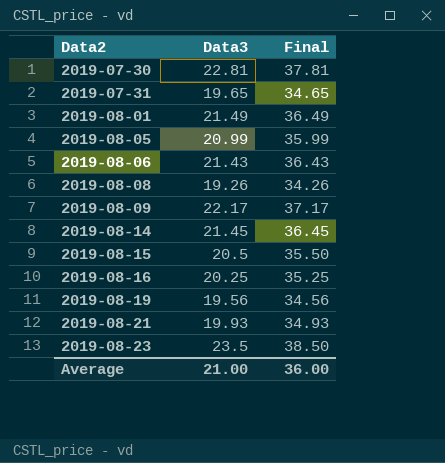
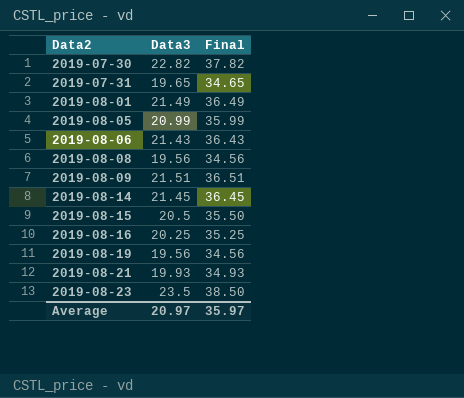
2019-07-30 | Data3: 22.81 -> 22.82
2019-07-30 | Final: 37.81 -> 37.82
2019-08-08 | Data3: 19.26 -> 19.56
2019-08-08 | Final: 34.26 -> 34.56
2019-08-09 | Data3: 22.17 -> 21.51
2019-08-09 | Final: 37.17 -> 36.51
Average | Data3: 21.00 -> 20.97
Average | Final: 36.00 -> 35.97

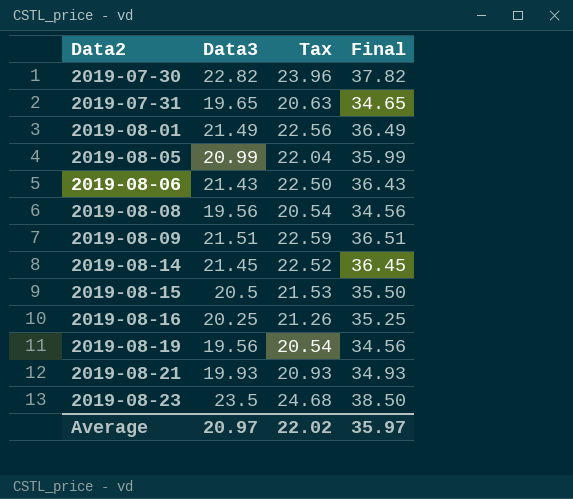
column Tax | formula: none -> [Data3] * 1.05

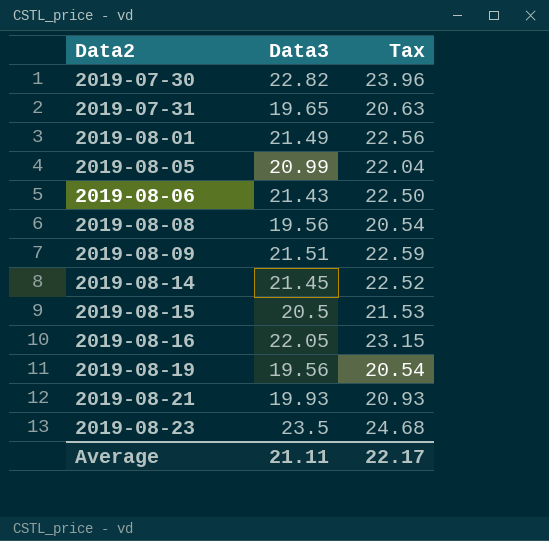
column Final | formula: [Data3] + 15 -> none
2019-08-16 | Data3: 20.25 -> 22.05
2019-08-16 | Tax: 21.26 -> 23.15
Average | Data3: 20.97 -> 21.11
Average | Tax: 22.02 -> 22.17

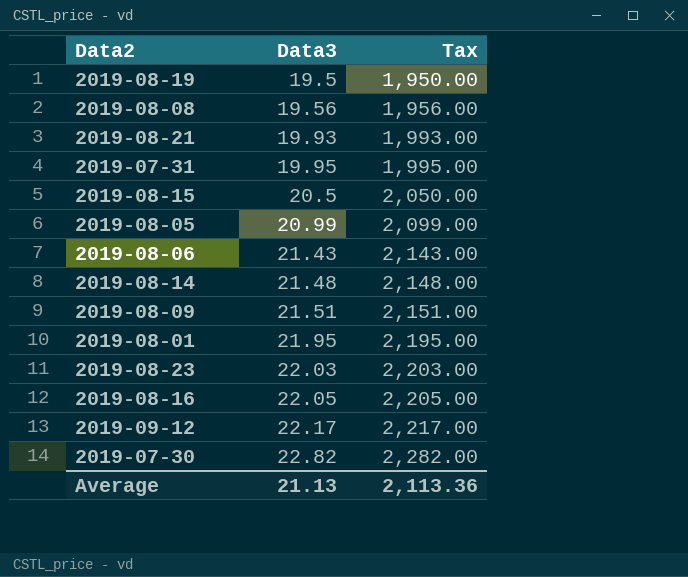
row order: Data2 ascending -> Data3 ascending
column Tax | formula: [Data3] * 1.05 -> [Data3] * 100
2019-08-19 | Data3: 19.56 -> 19.5
2019-07-31 | Data3: 19.65 -> 19.95
2019-08-14 | Data3: 21.45 -> 21.48
2019-08-01 | Data3: 21.49 -> 21.95
2019-08-23 | Data3: 23.5 -> 22.03
row 2019-09-12: none -> 22.17 | 2,217.00
Average | Data3: 21.11 -> 21.13
Average | Tax: 22.17 -> 2,113.36

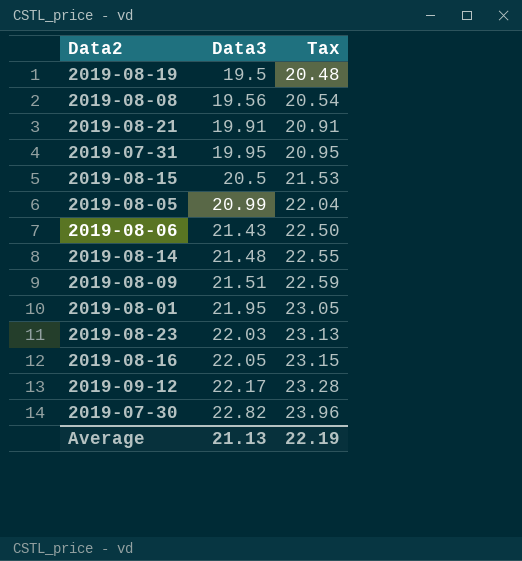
column Tax | formula: [Data3] * 100 -> [Data3] * 1.05
2019-08-21 | Data3: 19.93 -> 19.91
Average | Tax: 2,113.36 -> 22.19

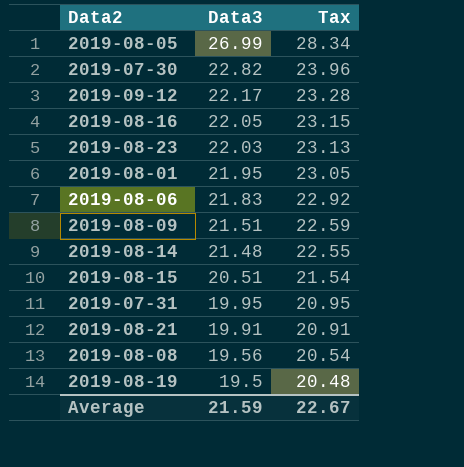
row order: Data3 ascending -> Data3 descending
2019-08-05 | Data3: 20.99 -> 26.99
2019-08-05 | Tax: 22.04 -> 28.34
2019-08-06 | Data3: 21.43 -> 21.83
2019-08-06 | Tax: 22.50 -> 22.92
2019-08-15 | Data3: 20.5 -> 20.51
2019-08-15 | Tax: 21.53 -> 21.54
Average | Data3: 21.13 -> 21.59
Average | Tax: 22.19 -> 22.67

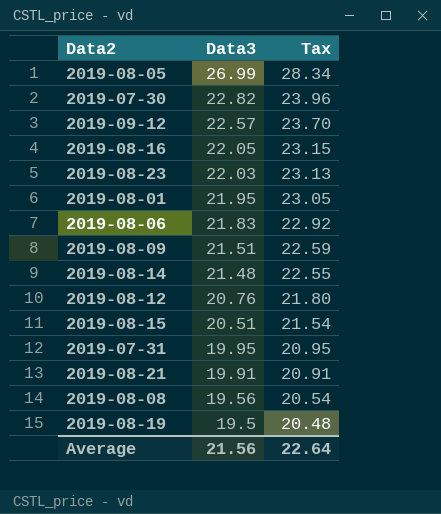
2019-09-12 | Data3: 22.17 -> 22.57
2019-09-12 | Tax: 23.28 -> 23.70
row 2019-08-12: none -> 20.76 | 21.80
Average | Data3: 21.59 -> 21.56
Average | Tax: 22.67 -> 22.64

